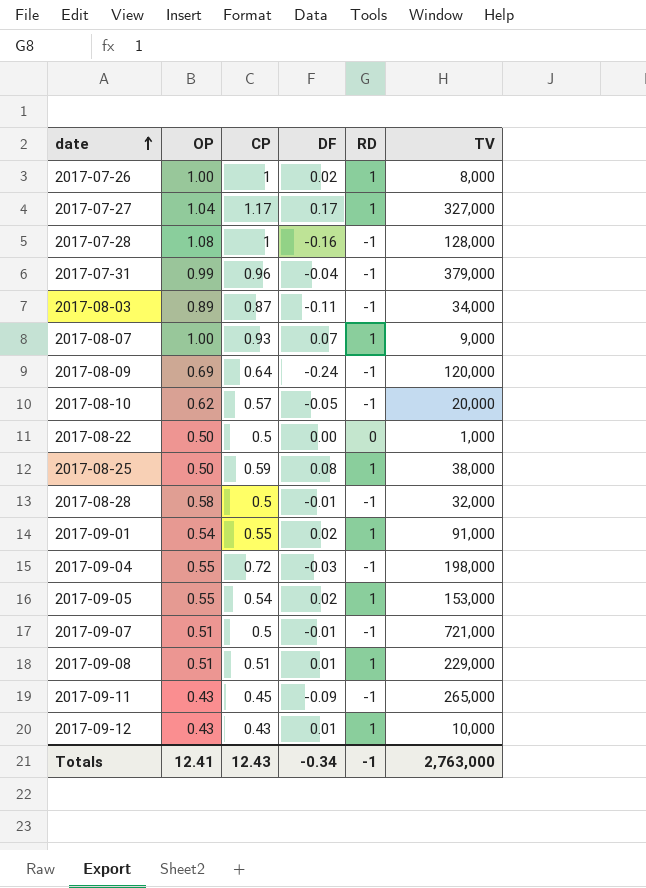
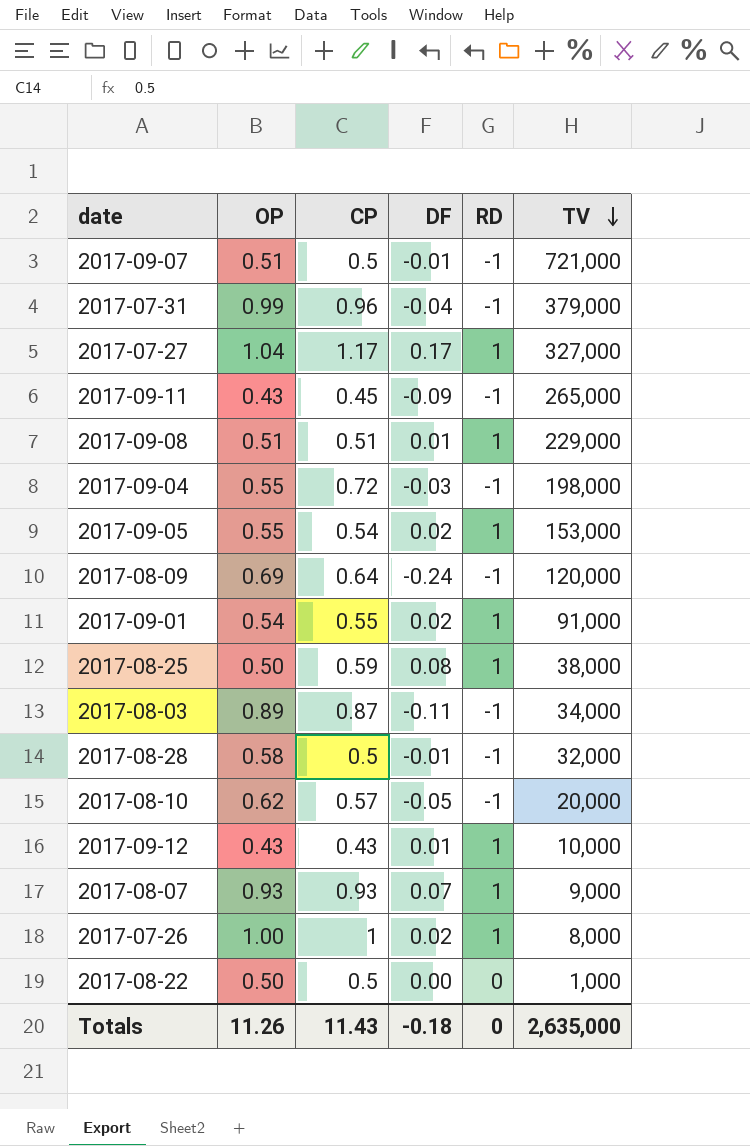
row order: date ascending -> TV descending
row 2017-07-28: 1.08 | 1 | -0.16 | -1 | 128,000 -> none
2017-08-07 | OP: 1.00 -> 0.93
Totals | OP: 12.41 -> 11.26
Totals | CP: 12.43 -> 11.43
Totals | DF: -0.34 -> -0.18
Totals | RD: -1 -> 0
Totals | TV: 2,763,000 -> 2,635,000

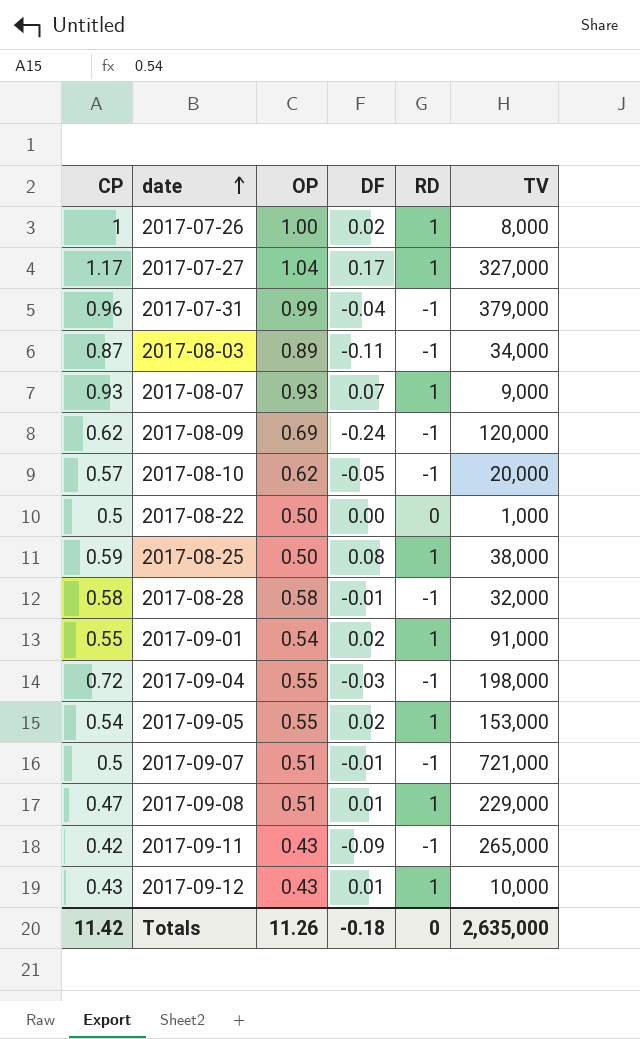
row order: TV descending -> date ascending
column CP | position: 3 -> 1
2017-08-09 | CP: 0.64 -> 0.62
2017-08-28 | CP: 0.5 -> 0.58
2017-09-08 | CP: 0.51 -> 0.47
2017-09-11 | CP: 0.45 -> 0.42
Totals | CP: 11.43 -> 11.42

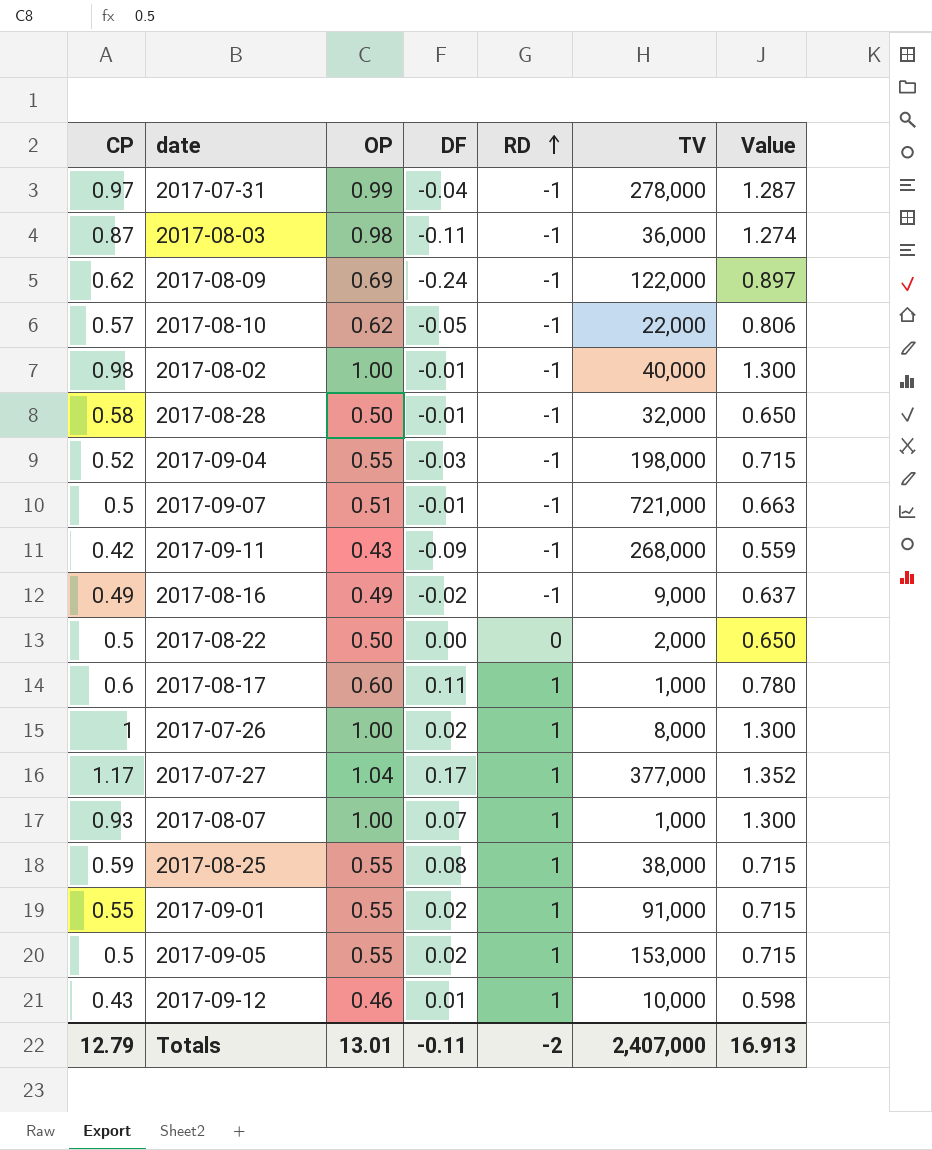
row order: date ascending -> RD ascending
column Value | formula: none -> [OP] * 1.3
row 2017-09-08: 0.47 | 0.51 | 0.01 | 1 | 229,000 -> none
2017-07-31 | CP: 0.96 -> 0.97
2017-07-31 | TV: 379,000 -> 278,000
2017-08-03 | OP: 0.89 -> 0.98
2017-08-03 | TV: 34,000 -> 36,000
2017-08-09 | TV: 120,000 -> 122,000
2017-08-10 | TV: 20,000 -> 22,000
row 2017-08-02: none -> 0.98 | 1.00 | -0.01 | -1 | 40,000 | 1.300
2017-08-28 | OP: 0.58 -> 0.50
2017-09-04 | CP: 0.72 -> 0.52
2017-09-11 | TV: 265,000 -> 268,000
row 2017-08-16: none -> 0.49 | 0.49 | -0.02 | -1 | 9,000 | 0.637
2017-08-22 | TV: 1,000 -> 2,000
row 2017-08-17: none -> 0.6 | 0.60 | 0.11 | 1 | 1,000 | 0.780
2017-07-27 | TV: 327,000 -> 377,000
2017-08-07 | OP: 0.93 -> 1.00
2017-08-07 | TV: 9,000 -> 1,000
2017-08-25 | OP: 0.50 -> 0.55
2017-09-01 | OP: 0.54 -> 0.55
2017-09-05 | CP: 0.54 -> 0.5
2017-09-12 | OP: 0.43 -> 0.46
Totals | CP: 11.42 -> 12.79
Totals | OP: 11.26 -> 13.01
Totals | DF: -0.18 -> -0.11
Totals | RD: 0 -> -2
Totals | TV: 2,635,000 -> 2,407,000

